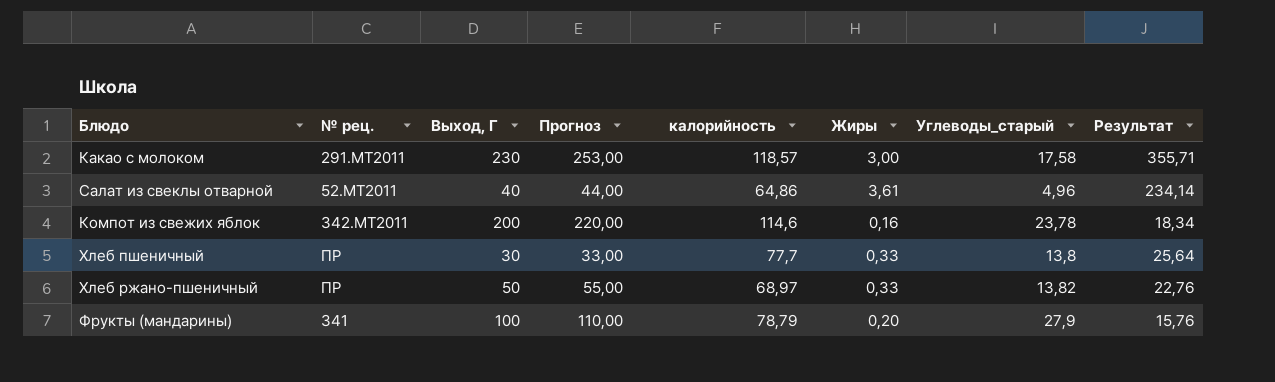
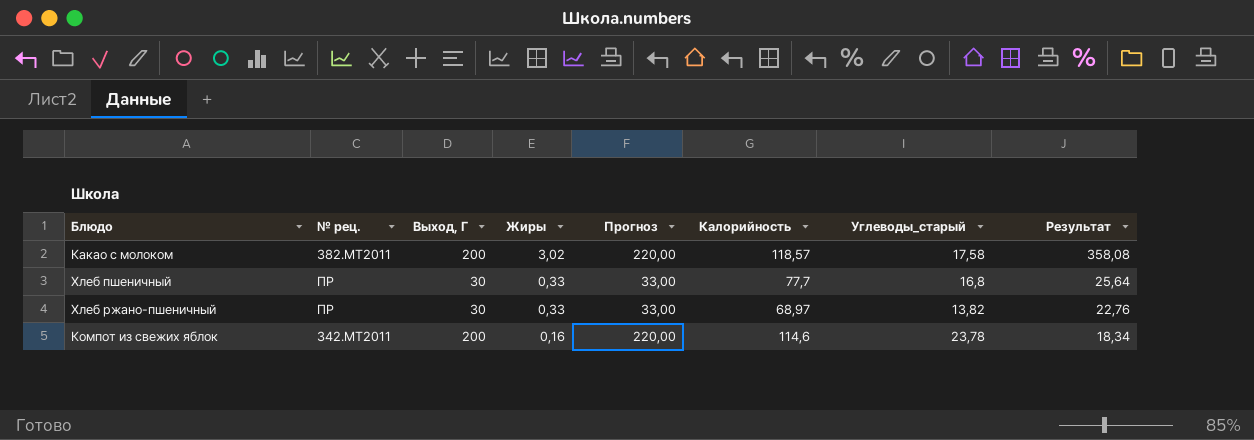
row order: none -> Жиры descending
column Жиры | position: 6 -> 4
column name: калорийность -> Калорийность
row Салат из свеклы отварной: 52.МТ2011 | 40 | 44,00 | 64,86 | 3,61 | 4,96 | 234,14 -> none
row Фрукты (мандарины): 341 | 100 | 110,00 | 78,79 | 0,20 | 27,9 | 15,76 -> none
Какао с молоком | № рец.: 291.МТ2011 -> 382.МТ2011
Какао с молоком | Выход, Г: 230 -> 200
Какао с молоком | Жиры: 3,00 -> 3,02
Какао с молоком | Прогноз: 253,00 -> 220,00
Какао с молоком | Результат: 355,71 -> 358,08
Хлеб пшеничный | Углеводы_старый: 13,8 -> 16,8
Хлеб ржано-пшеничный | Выход, Г: 50 -> 30
Хлеб ржано-пшеничный | Прогноз: 55,00 -> 33,00

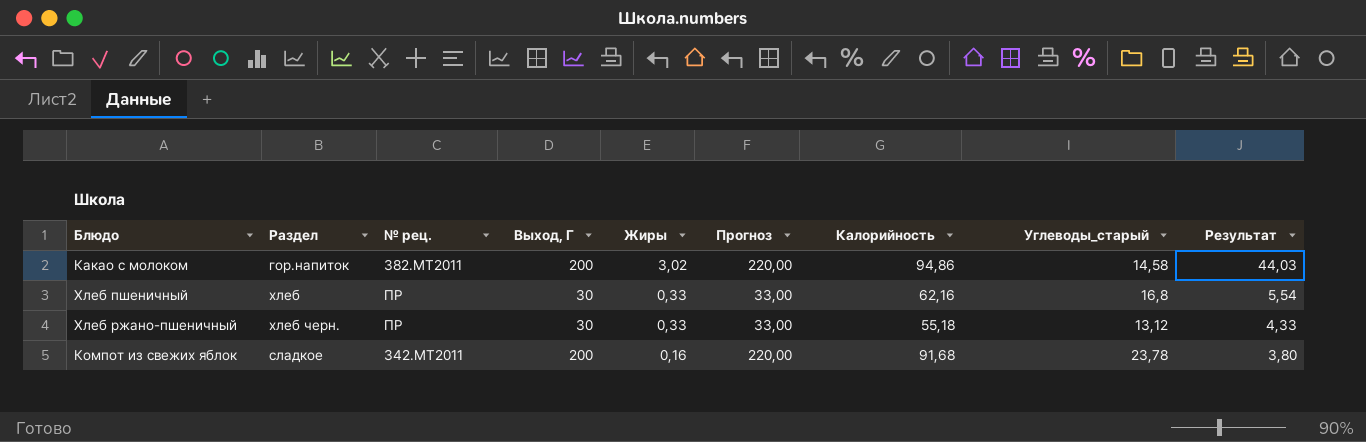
column Раздел | position: none -> 2
column Результат | formula: [Жиры] * [Калорийность] -> [Жиры] * [Углеводы_старый]
Какао с молоком | Калорийность: 118,57 -> 94,86
Какао с молоком | Углеводы_старый: 17,58 -> 14,58
Хлеб пшеничный | Калорийность: 77,7 -> 62,16
Хлеб ржано-пшеничный | Калорийность: 68,97 -> 55,18
Хлеб ржано-пшеничный | Углеводы_старый: 13,82 -> 13,12
Компот из свежих яблок | Калорийность: 114,6 -> 91,68

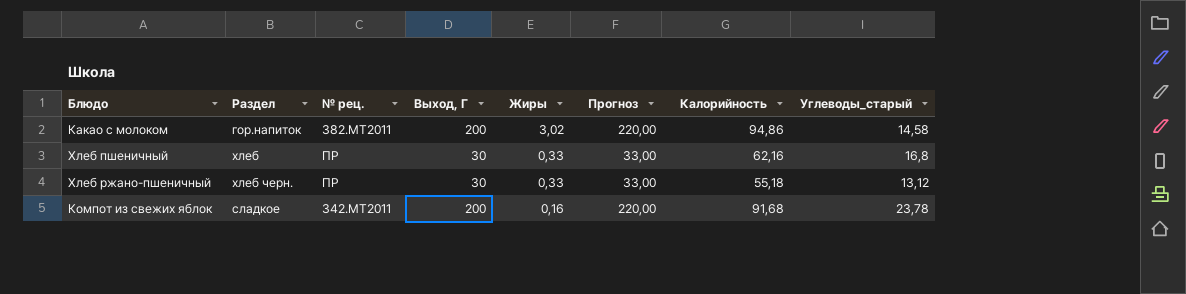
column Результат | formula: [Жиры] * [Углеводы_старый] -> none

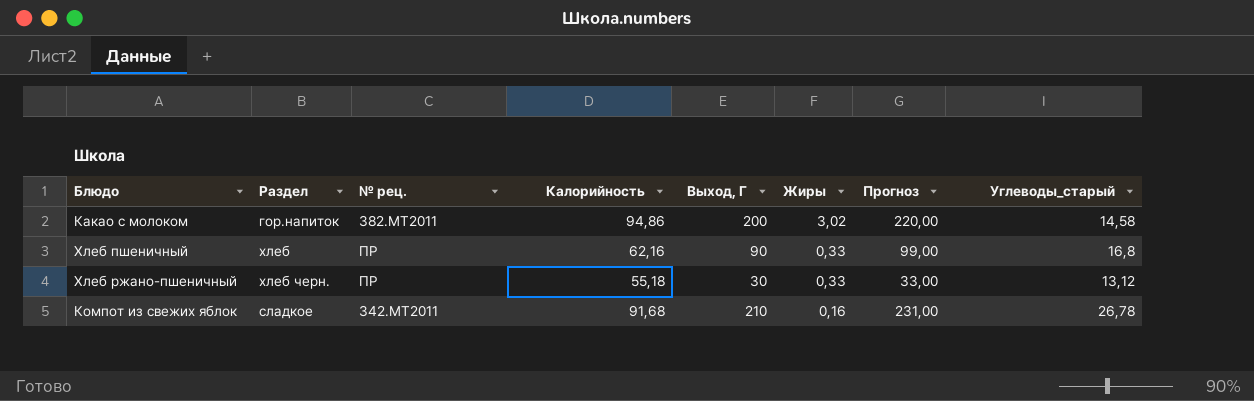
column Калорийность | position: 7 -> 4
Хлеб пшеничный | Выход, Г: 30 -> 90
Хлеб пшеничный | Прогноз: 33,00 -> 99,00
Компот из свежих яблок | Выход, Г: 200 -> 210
Компот из свежих яблок | Прогноз: 220,00 -> 231,00
Компот из свежих яблок | Углеводы_старый: 23,78 -> 26,78

